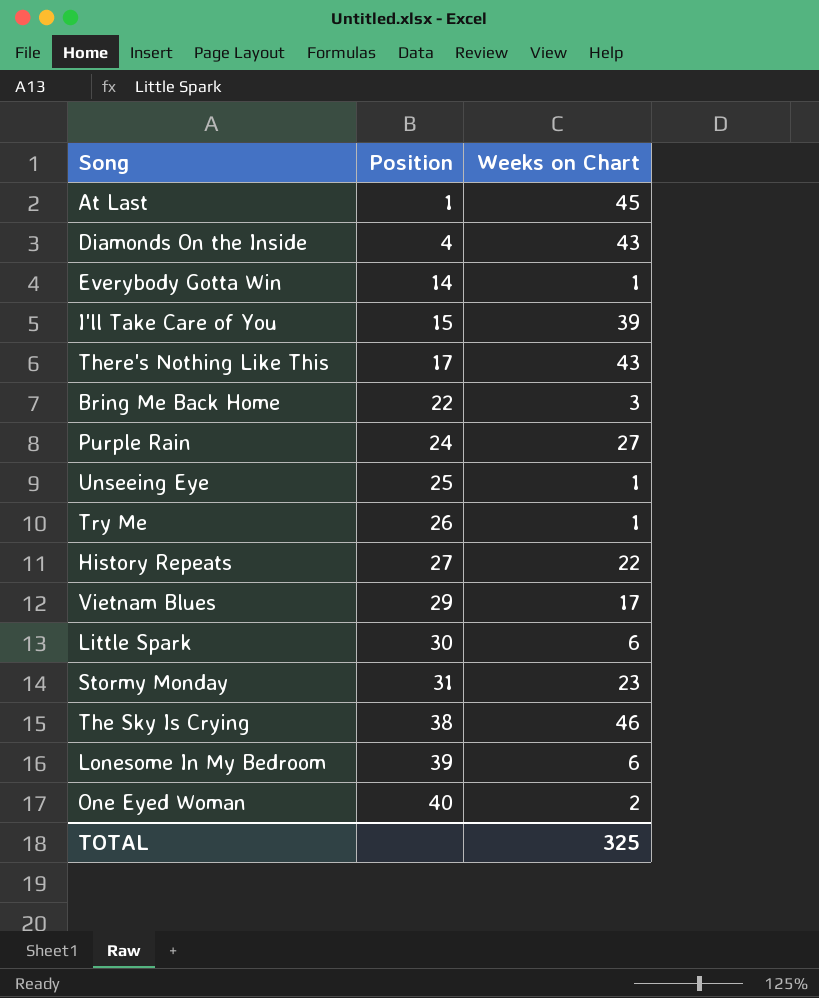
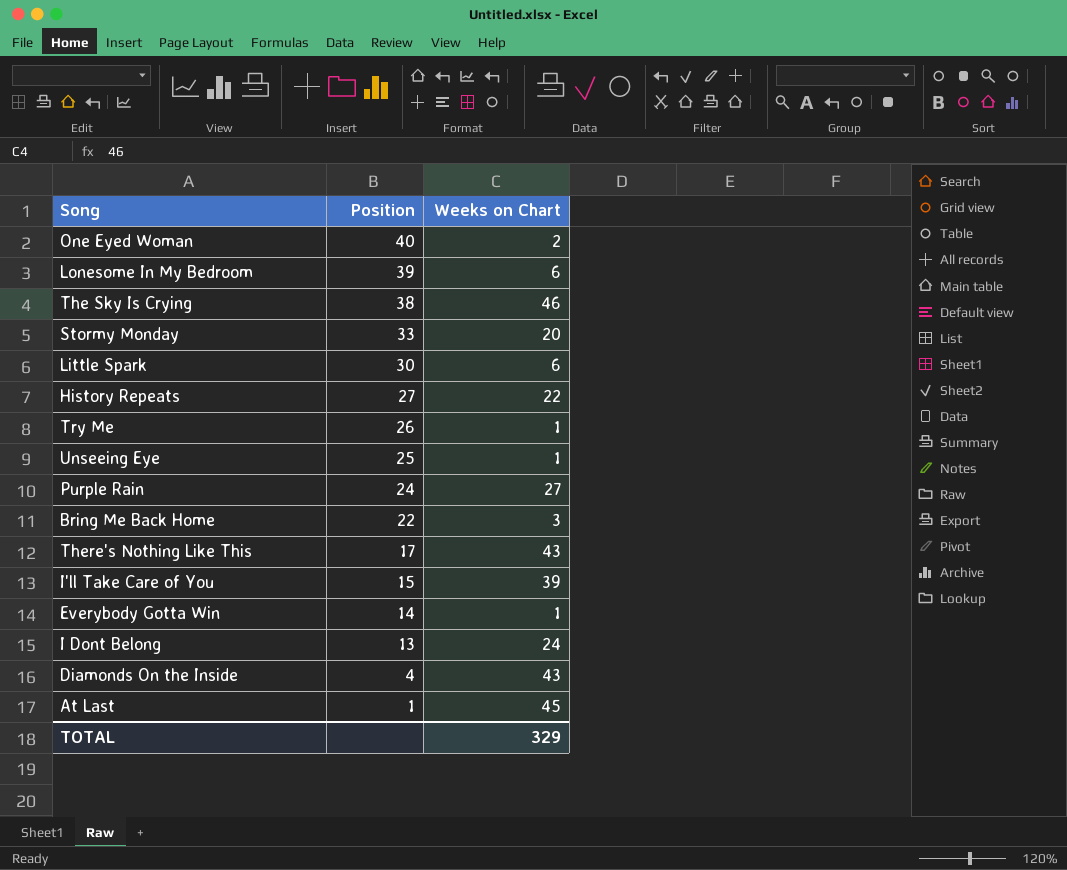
row order: Position ascending -> Position descending
row Vietnam Blues: 29 | 17 -> none
Stormy Monday | Position: 31 -> 33
Stormy Monday | Weeks on Chart: 23 -> 20
row I Dont Belong: none -> 13 | 24
TOTAL | Weeks on Chart: 325 -> 329

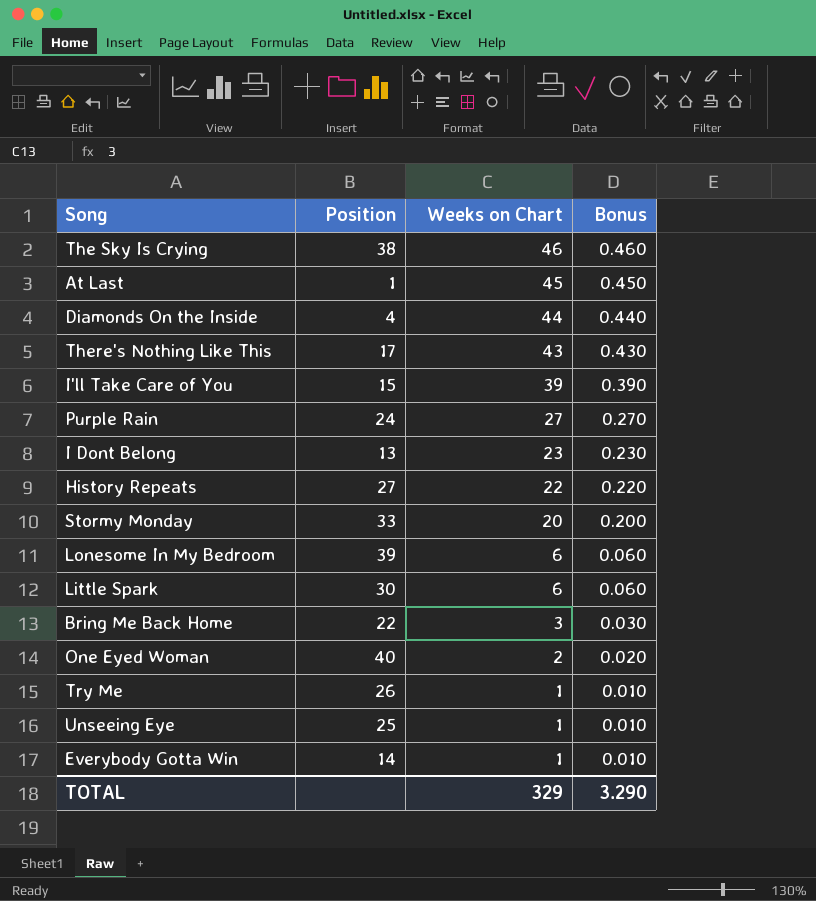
row order: Position descending -> Weeks on Chart descending
column Bonus | formula: none -> [Weeks on Chart] * 0.01
Diamonds On the Inside | Weeks on Chart: 43 -> 44
I Dont Belong | Weeks on Chart: 24 -> 23

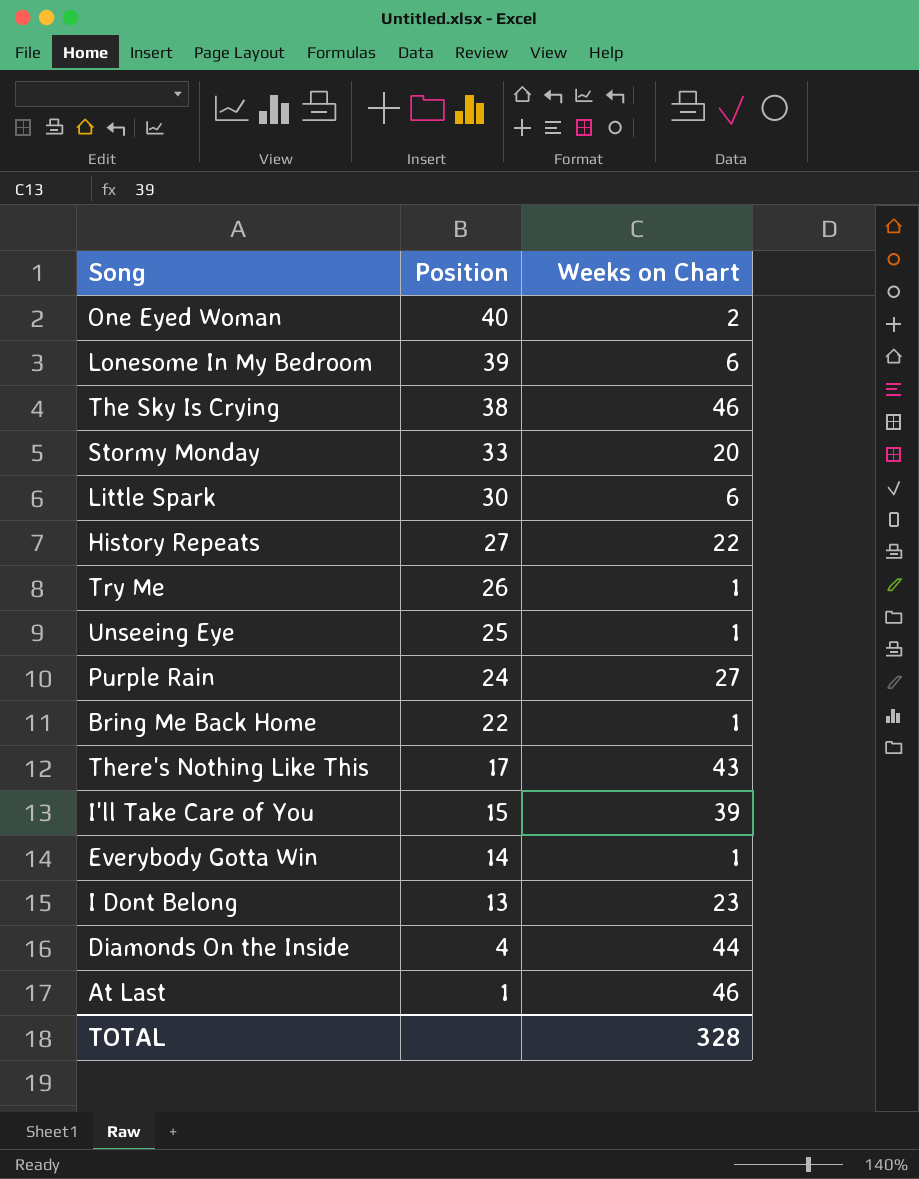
row order: Weeks on Chart descending -> Position descending
column Bonus | formula: [Weeks on Chart] * 0.01 -> none
Bring Me Back Home | Weeks on Chart: 3 -> 1
At Last | Weeks on Chart: 45 -> 46
TOTAL | Weeks on Chart: 329 -> 328

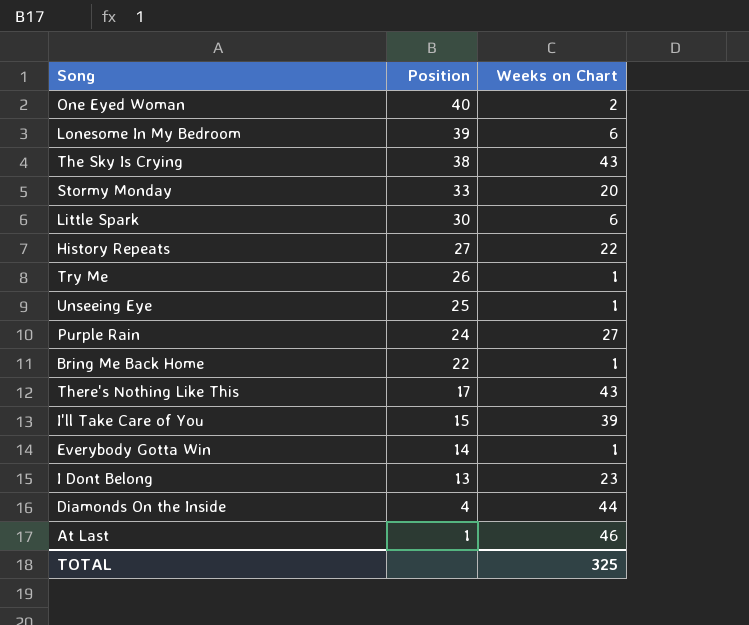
The Sky Is Crying | Weeks on Chart: 46 -> 43
TOTAL | Weeks on Chart: 328 -> 325

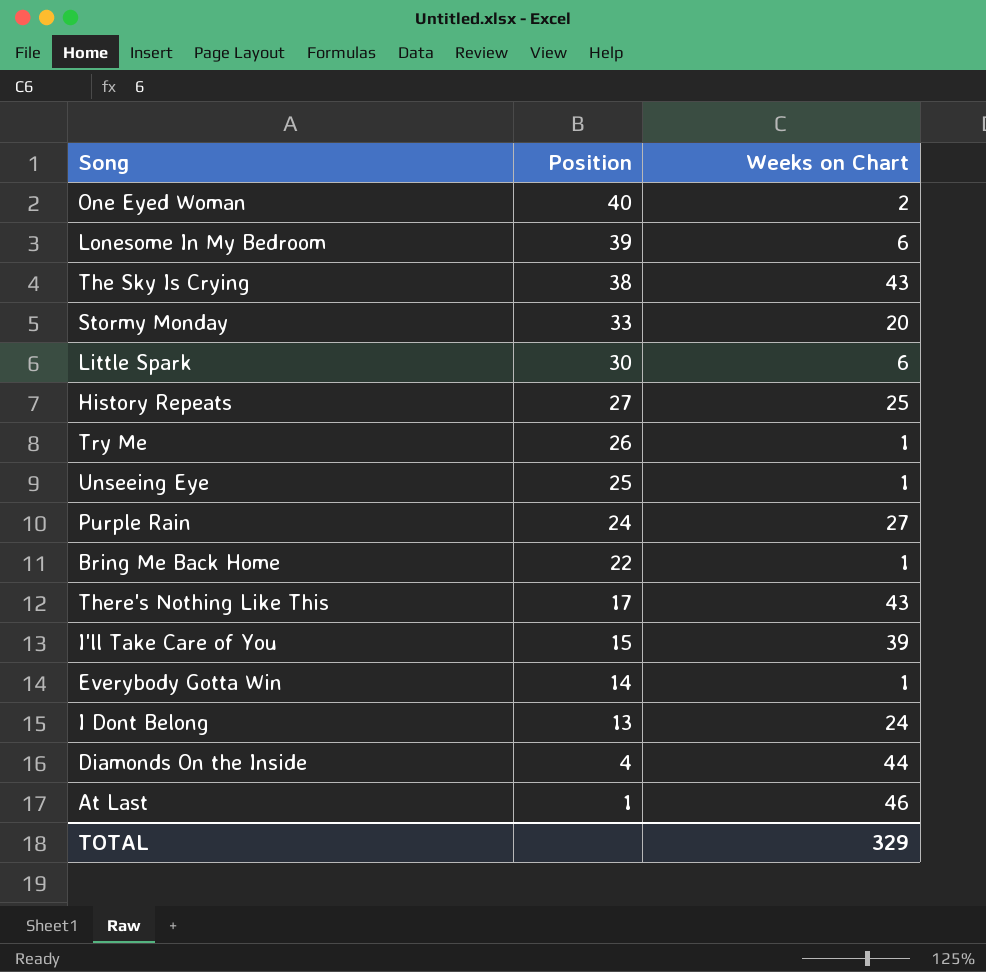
History Repeats | Weeks on Chart: 22 -> 25
I Dont Belong | Weeks on Chart: 23 -> 24
TOTAL | Weeks on Chart: 325 -> 329

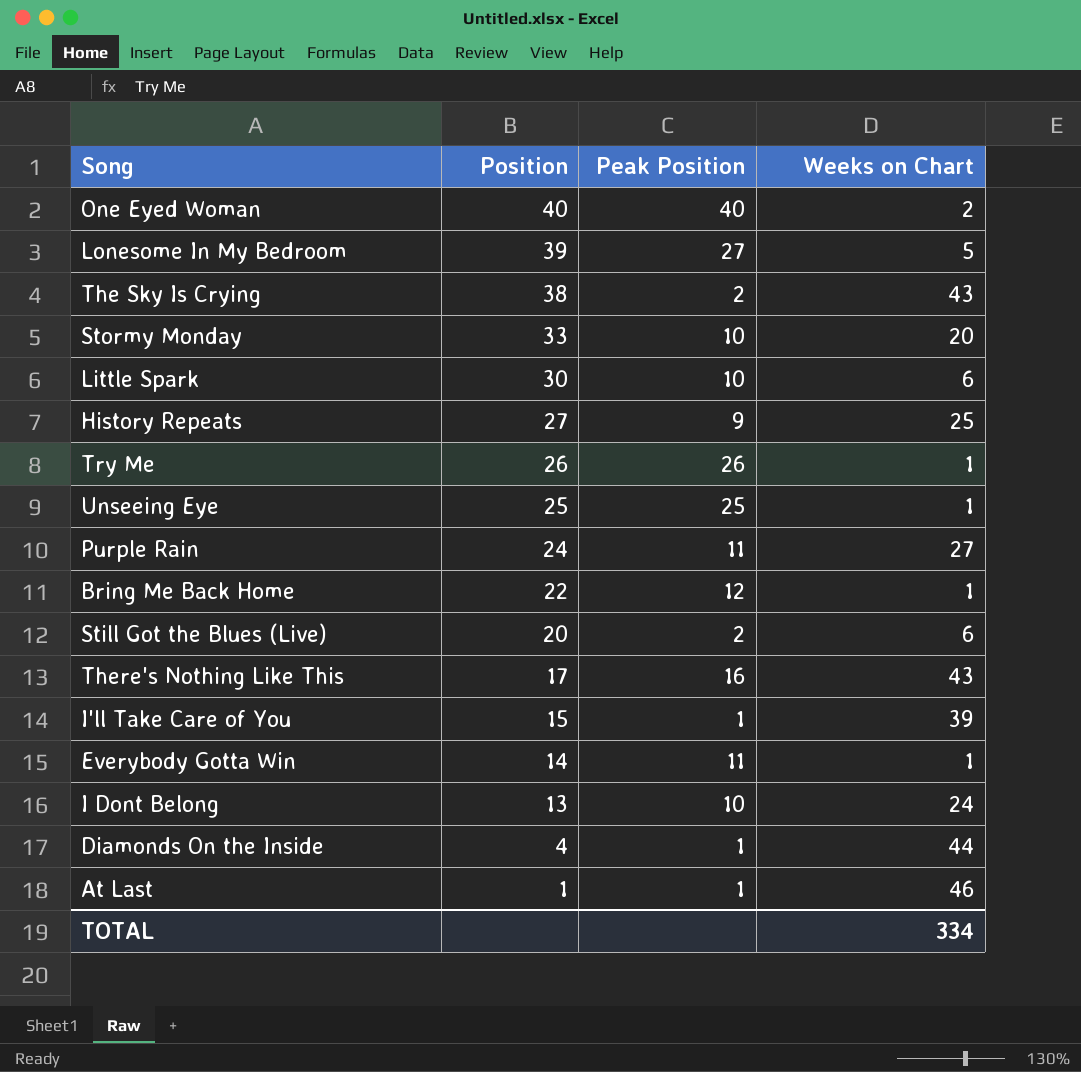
column Peak Position | position: none -> 3
Lonesome In My Bedroom | Weeks on Chart: 6 -> 5
row Still Got the Blues (Live): none -> 20 | 2 | 6
TOTAL | Weeks on Chart: 329 -> 334

